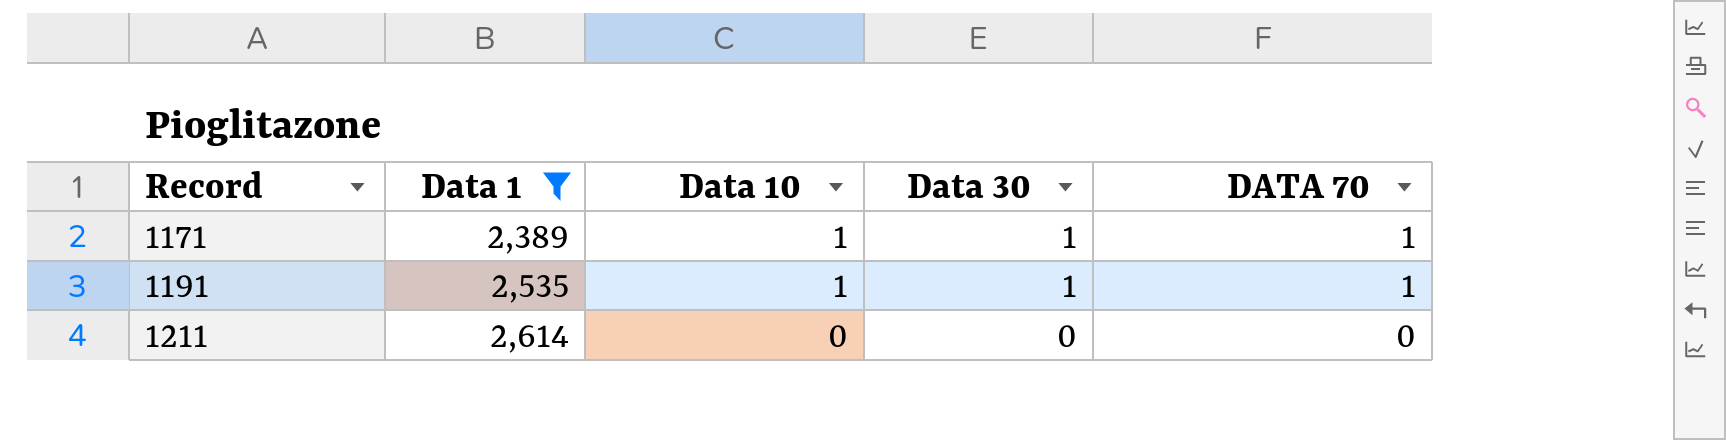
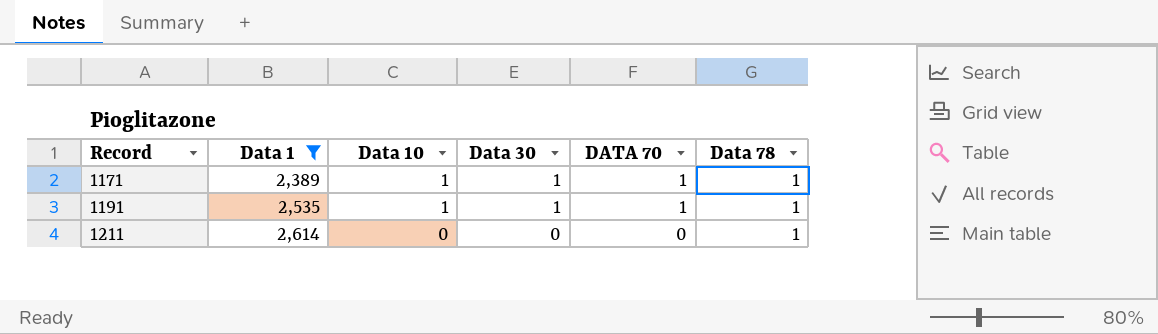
column Data 78 | position: none -> 6

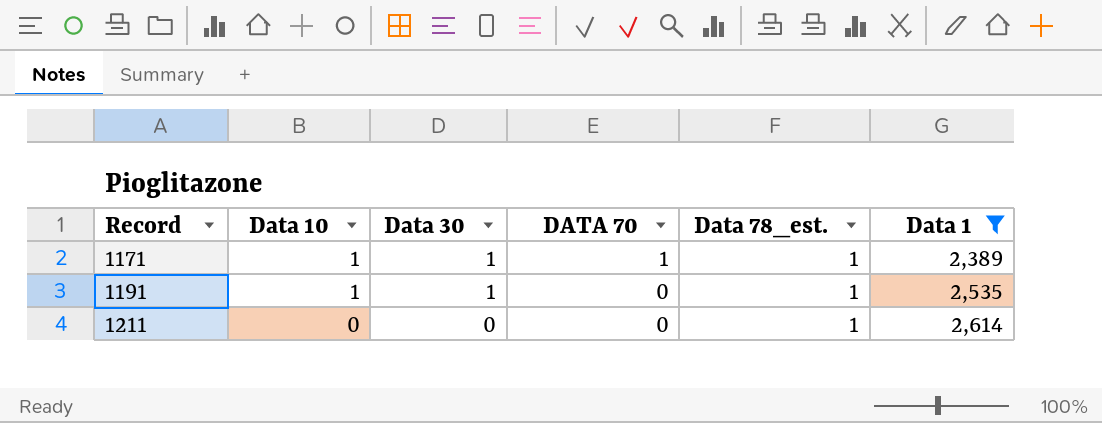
column name: Data 78 -> Data 78_est.
column Data 1 | position: 2 -> 6
1191 | DATA 70: 1 -> 0

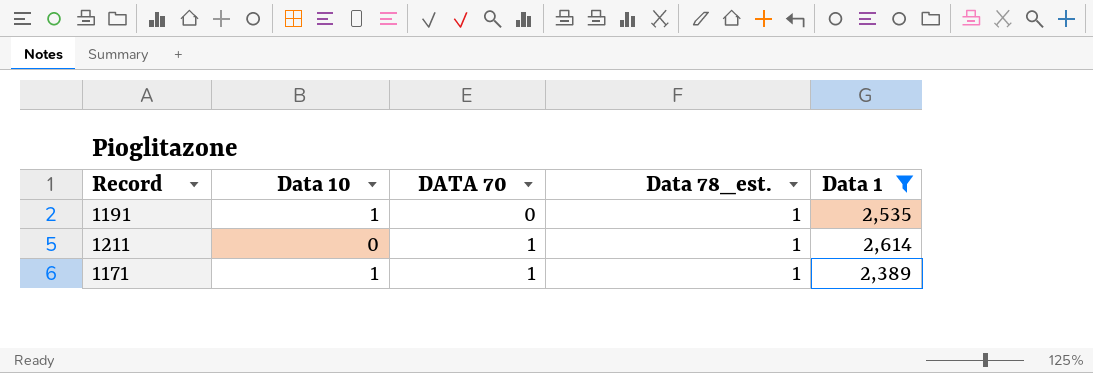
row order: Record ascending -> DATA 70 ascending
column Data 30 | position: 3 -> none
1211 | DATA 70: 0 -> 1

